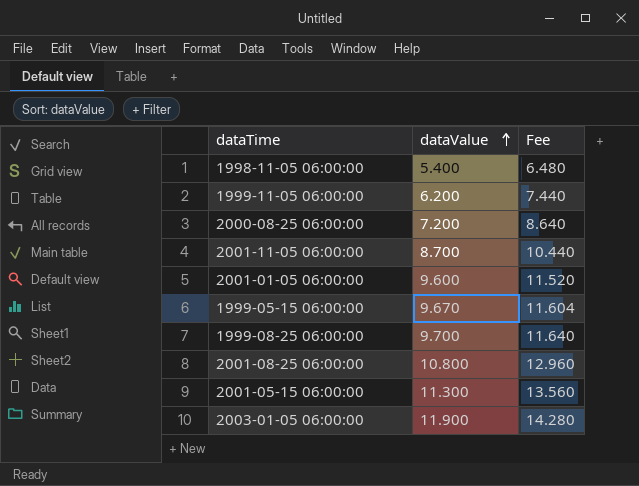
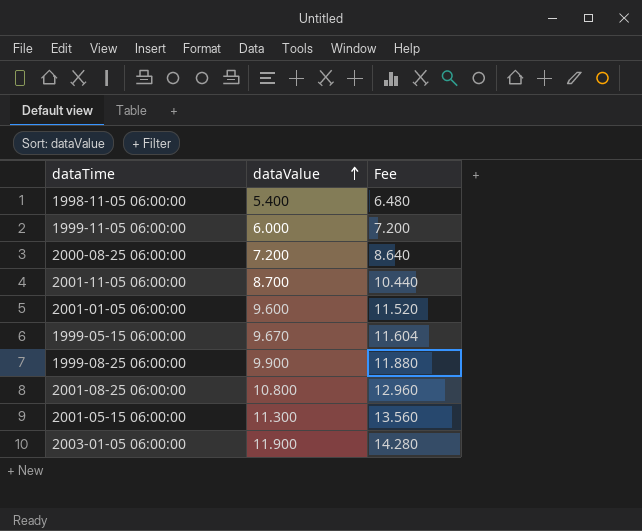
1999-11-05 06:00:00 | dataValue: 6.200 -> 6.000
1999-11-05 06:00:00 | Fee: 7.440 -> 7.200
1999-08-25 06:00:00 | dataValue: 9.700 -> 9.900
1999-08-25 06:00:00 | Fee: 11.640 -> 11.880

